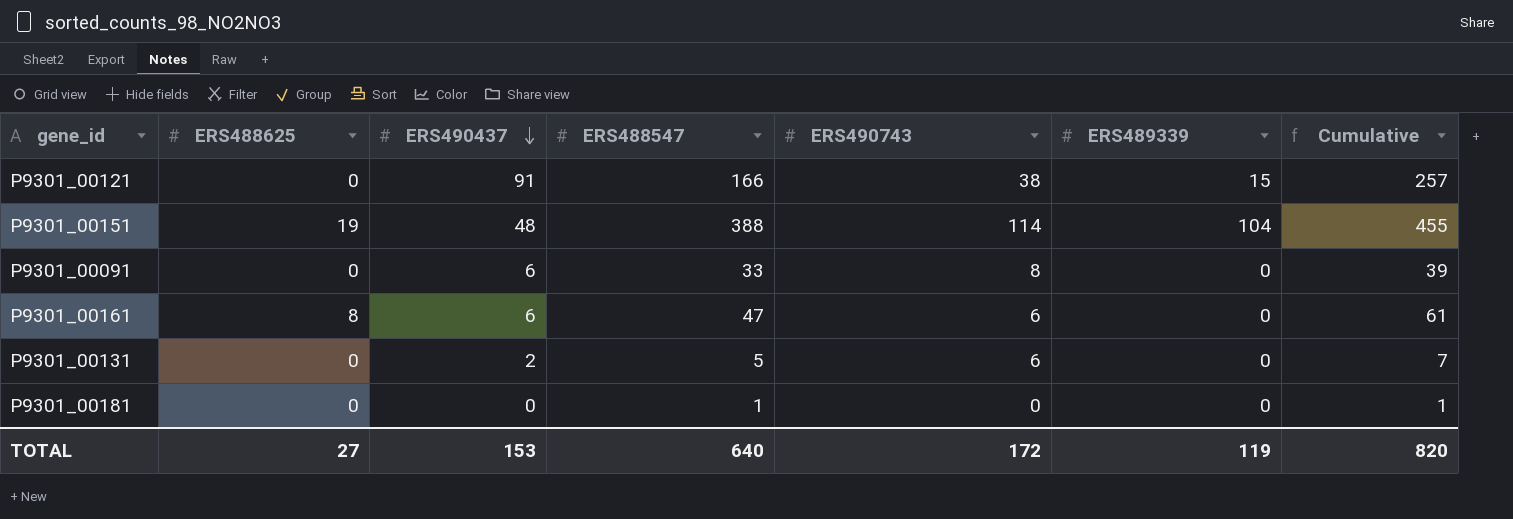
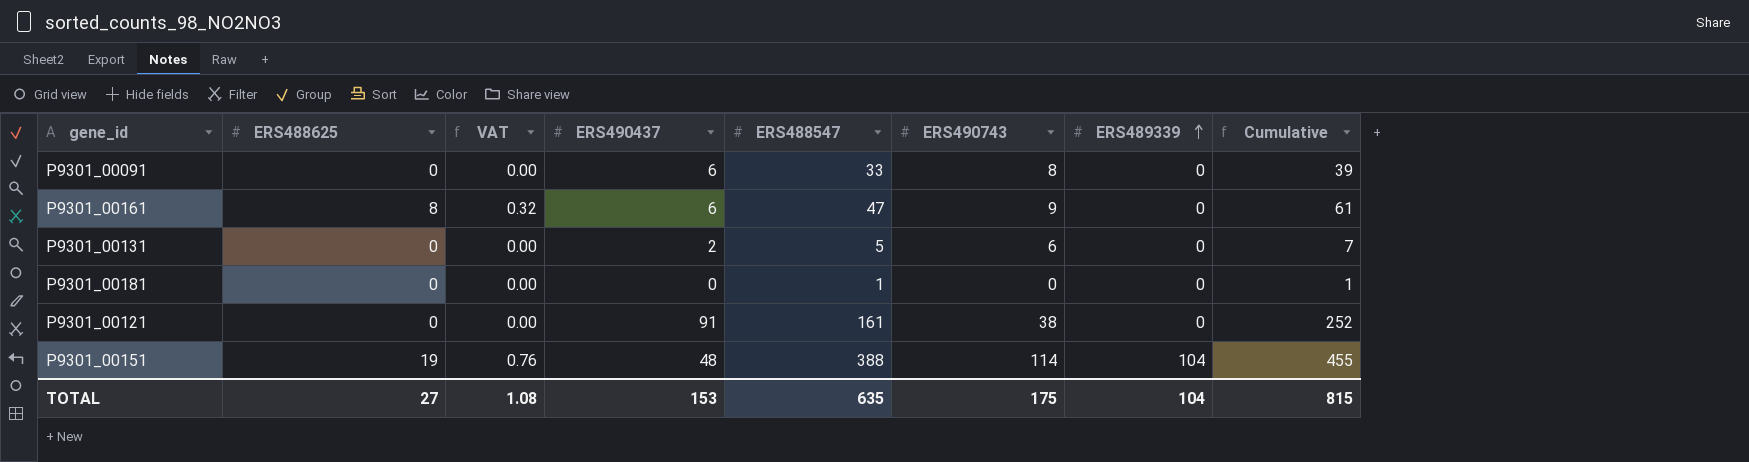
row order: ERS490437 descending -> ERS489339 ascending
column VAT | formula: none -> [ERS488625] * 0.04
P9301_00161 | ERS490743: 6 -> 9
P9301_00121 | ERS488547: 166 -> 161
P9301_00121 | ERS489339: 15 -> 0
P9301_00121 | Cumulative: 257 -> 252
TOTAL | ERS488547: 640 -> 635
TOTAL | ERS490743: 172 -> 175
TOTAL | ERS489339: 119 -> 104
TOTAL | Cumulative: 820 -> 815

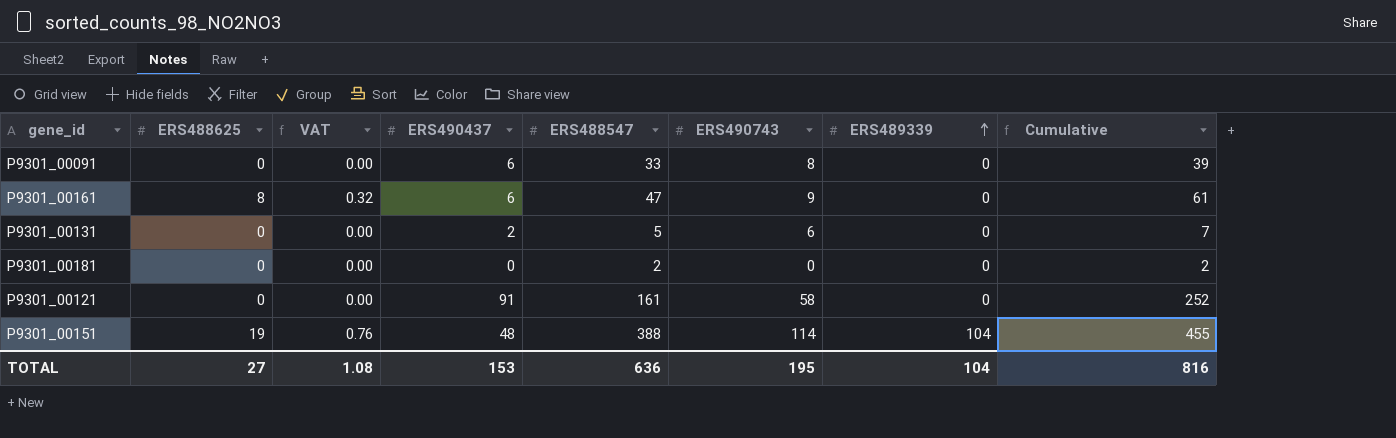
P9301_00181 | ERS488547: 1 -> 2
P9301_00181 | Cumulative: 1 -> 2
P9301_00121 | ERS490743: 38 -> 58
TOTAL | ERS488547: 635 -> 636
TOTAL | ERS490743: 175 -> 195
TOTAL | Cumulative: 815 -> 816

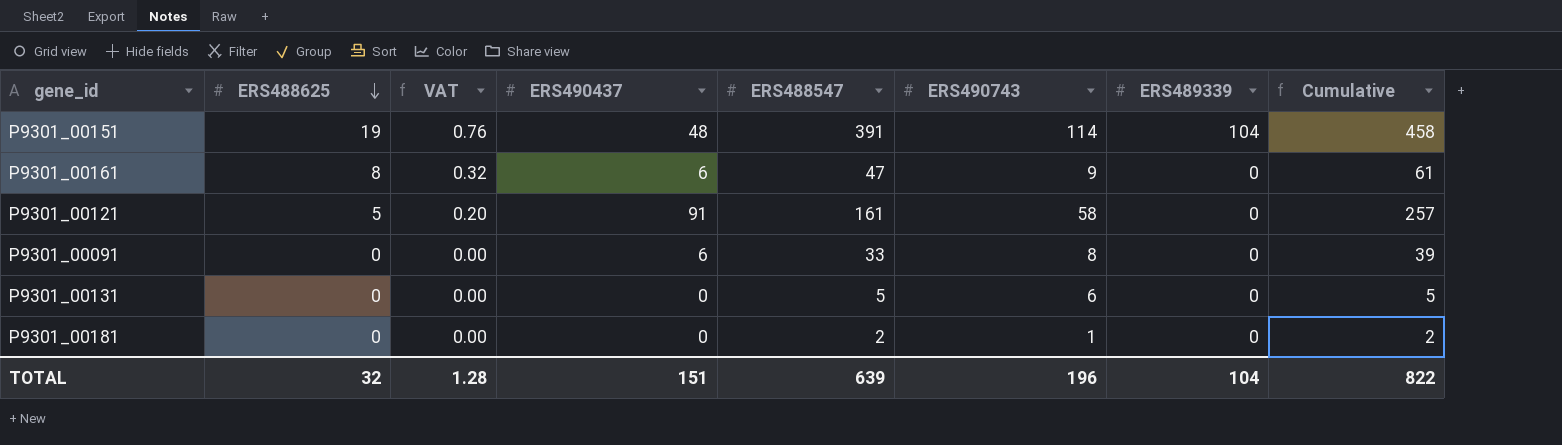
row order: ERS489339 ascending -> ERS488625 descending
P9301_00151 | ERS488547: 388 -> 391
P9301_00151 | Cumulative: 455 -> 458
P9301_00121 | ERS488625: 0 -> 5
P9301_00121 | VAT: 0.00 -> 0.20
P9301_00121 | Cumulative: 252 -> 257
P9301_00131 | ERS490437: 2 -> 0
P9301_00131 | Cumulative: 7 -> 5
P9301_00181 | ERS490743: 0 -> 1
TOTAL | ERS488625: 27 -> 32
TOTAL | VAT: 1.08 -> 1.28
TOTAL | ERS490437: 153 -> 151
TOTAL | ERS488547: 636 -> 639
TOTAL | ERS490743: 195 -> 196
TOTAL | Cumulative: 816 -> 822

